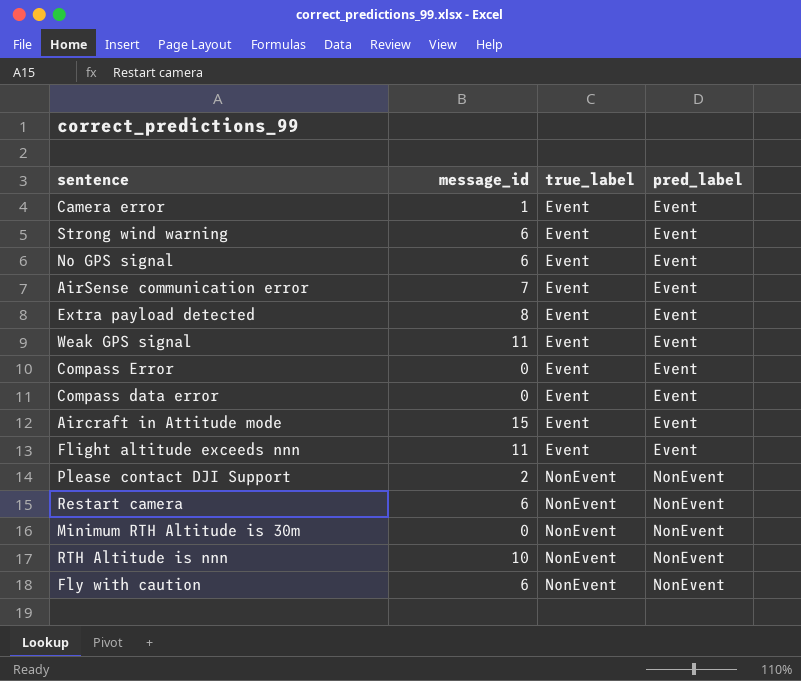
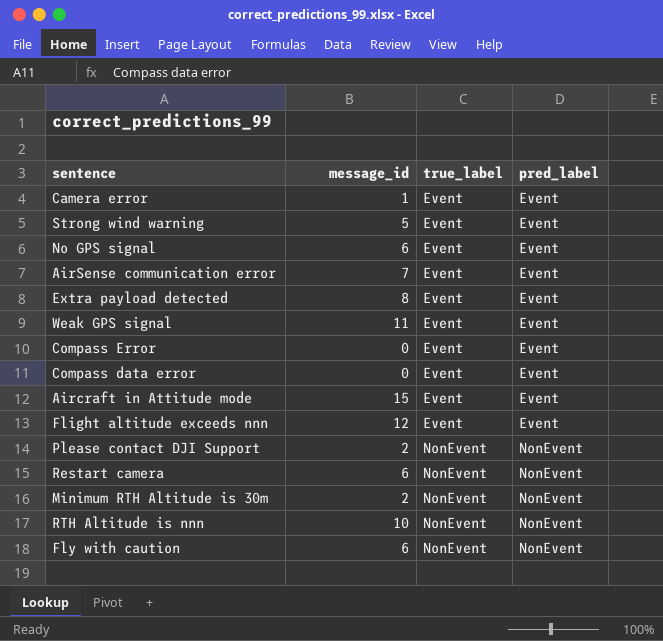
Strong wind warning | message_id: 6 -> 5
Flight altitude exceeds nnn | message_id: 11 -> 12
Minimum RTH Altitude is 30m | message_id: 0 -> 2

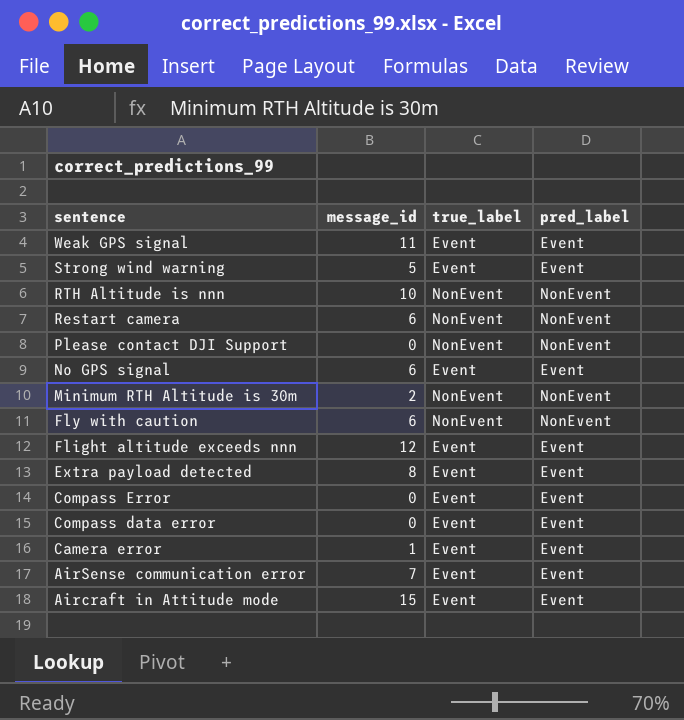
row order: true_label ascending -> sentence descending
Please contact DJI Support | message_id: 2 -> 0

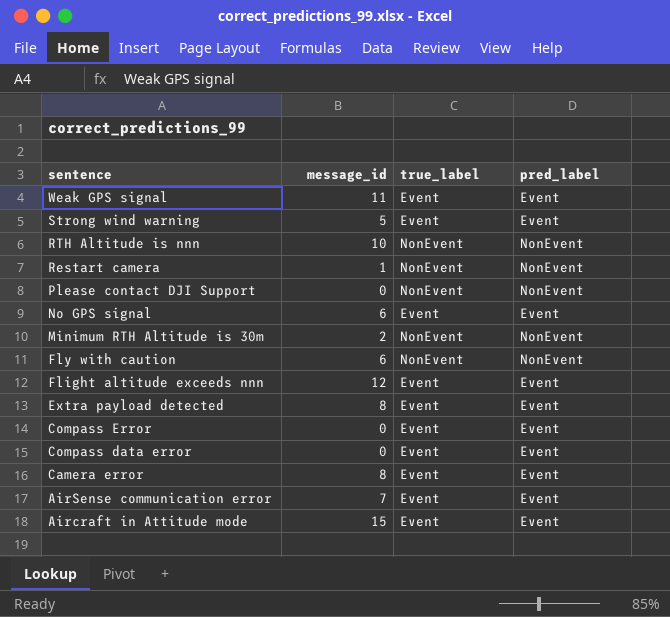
Restart camera | message_id: 6 -> 1
Camera error | message_id: 1 -> 8

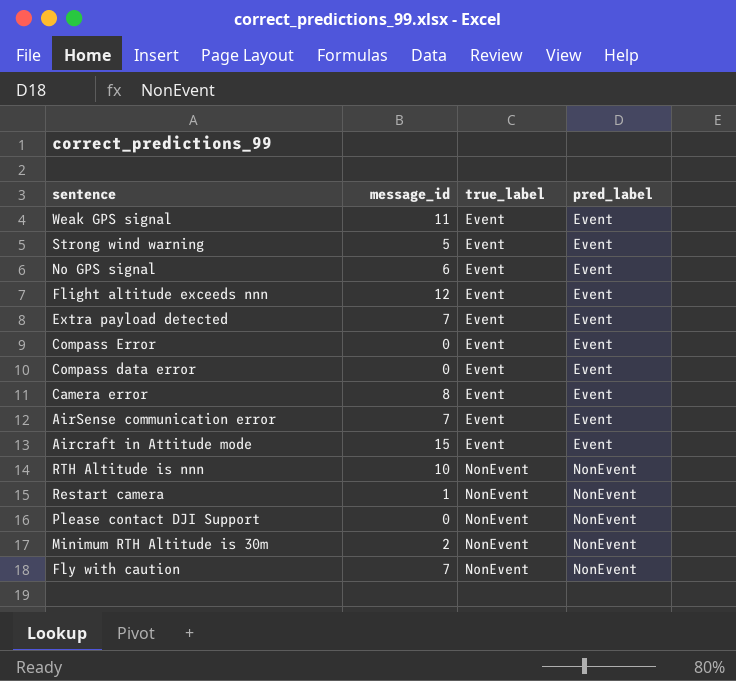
row order: sentence descending -> true_label ascending
Extra payload detected | message_id: 8 -> 7
Fly with caution | message_id: 6 -> 7

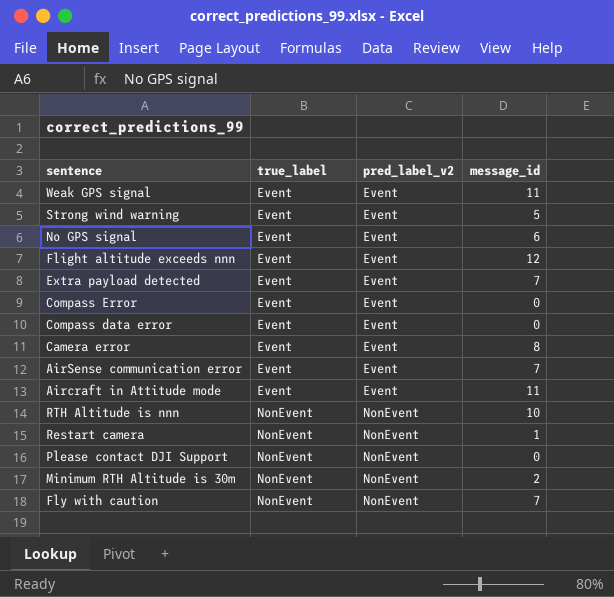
column name: pred_label -> pred_label_v2
column message_id | position: 2 -> 4
Aircraft in Attitude mode | message_id: 15 -> 11

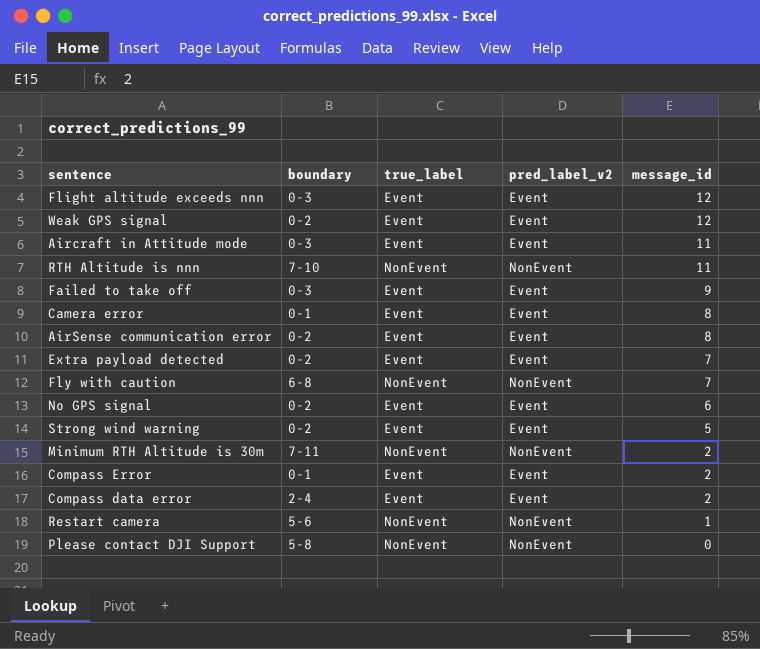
row order: true_label ascending -> message_id descending
column boundary | position: none -> 2
Weak GPS signal | message_id: 11 -> 12
RTH Altitude is nnn | message_id: 10 -> 11
row Failed to take off: none -> 0-3 | Event | Event | 9
AirSense communication error | message_id: 7 -> 8
Compass Error | message_id: 0 -> 2
Compass data error | message_id: 0 -> 2

